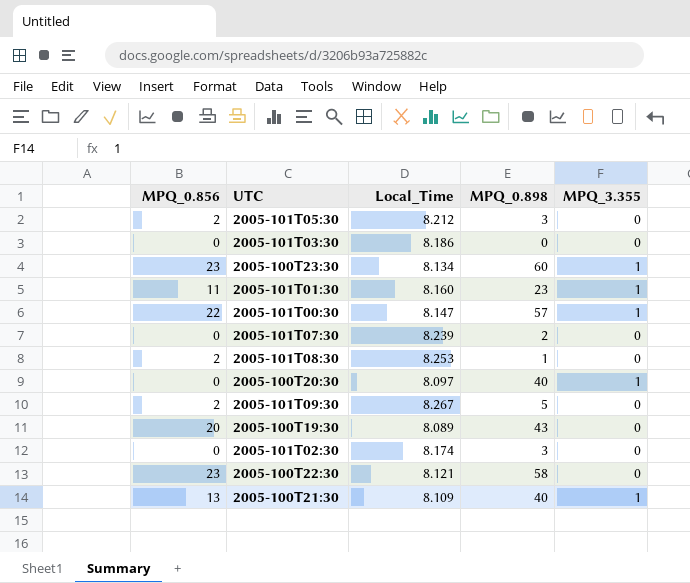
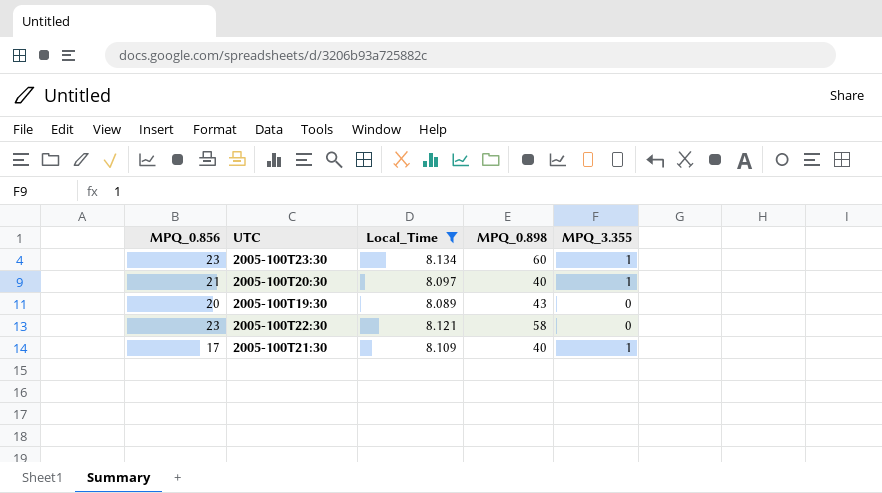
filter: none -> Local_Time <= 8.134
2005-100T20:30 | MPQ_0.856: 0 -> 21
2005-100T21:30 | MPQ_0.856: 13 -> 17

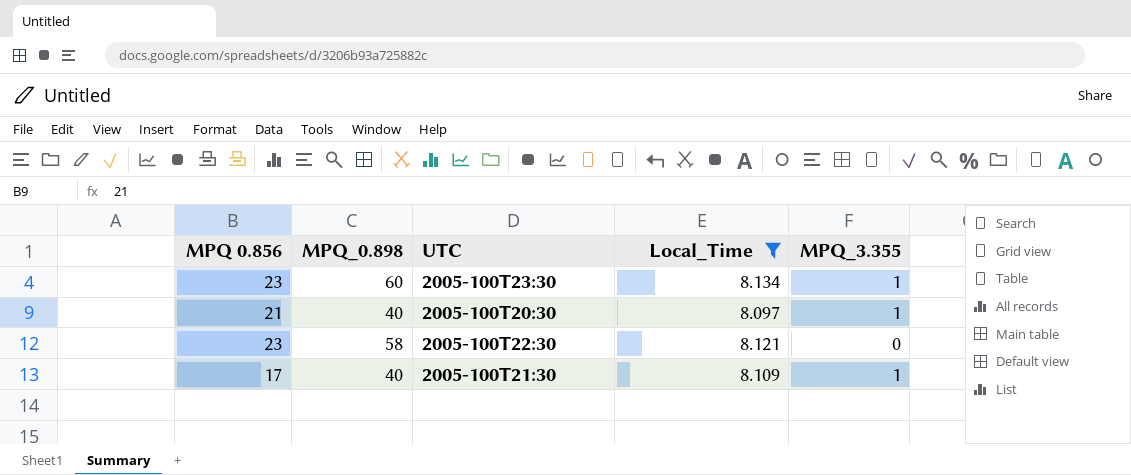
column name: MPQ_0.856 -> MPQ 0.856
column MPQ_0.898 | position: 4 -> 2
row 2005-100T19:30: 20 | 8.089 | 43 | 0 -> none

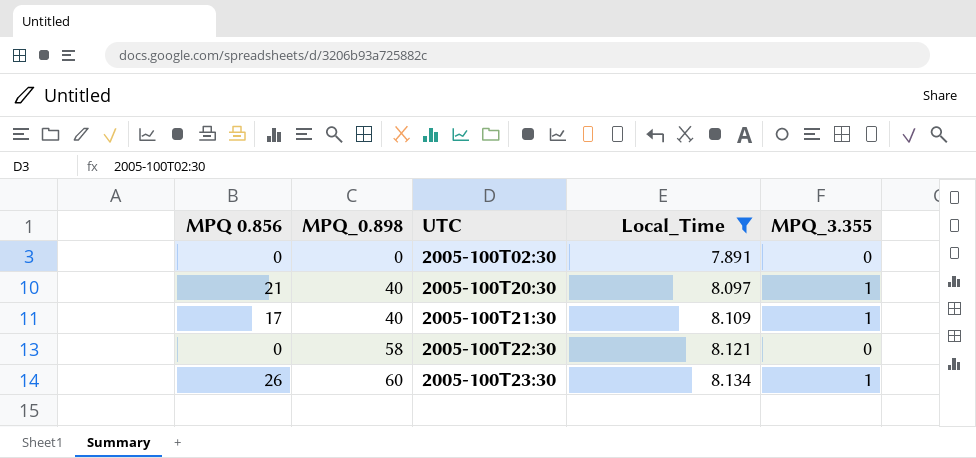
row order: none -> MPQ_0.898 ascending
row 2005-100T02:30: none -> 0 | 0 | 7.891 | 0
2005-100T22:30 | MPQ 0.856: 23 -> 0
2005-100T23:30 | MPQ 0.856: 23 -> 26

